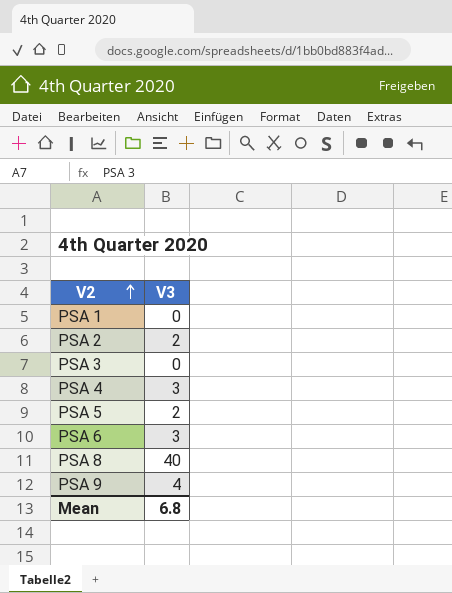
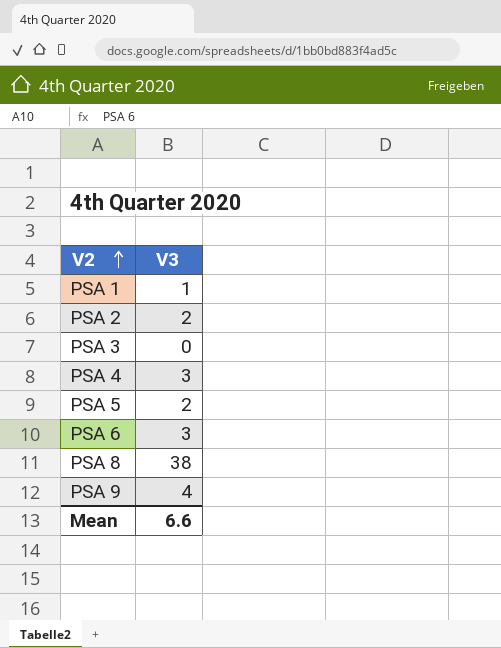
PSA 1 | V3: 0 -> 1
PSA 8 | V3: 40 -> 38
Mean | V3: 6.8 -> 6.6

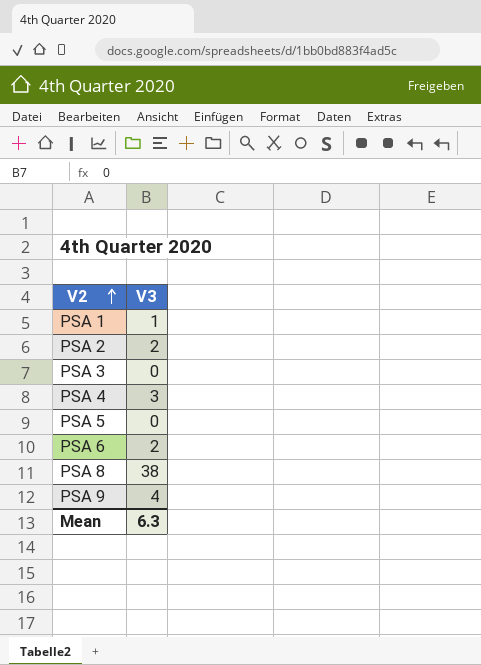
PSA 5 | V3: 2 -> 0
PSA 6 | V3: 3 -> 2
Mean | V3: 6.6 -> 6.3

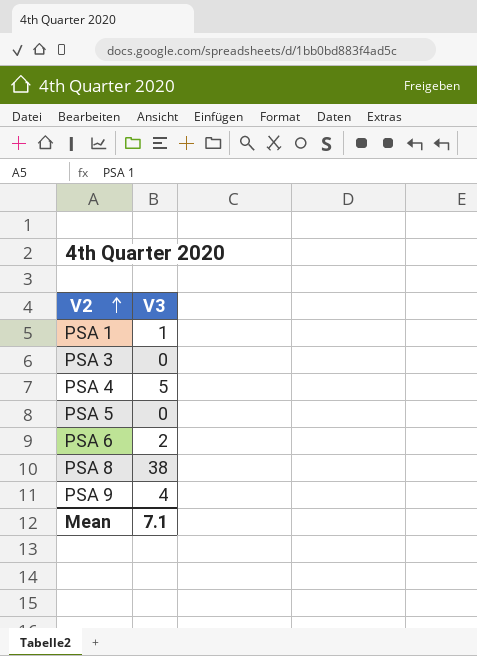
row PSA 2: 2 -> none
PSA 4 | V3: 3 -> 5
Mean | V3: 6.3 -> 7.1

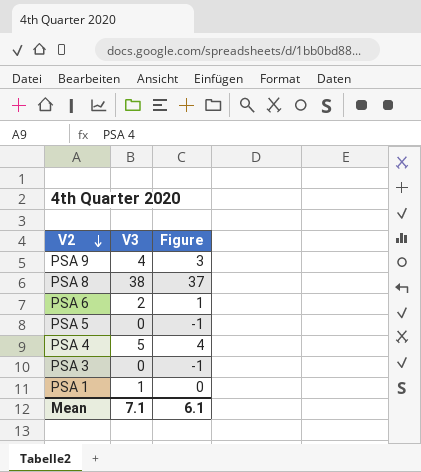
row order: V2 ascending -> V2 descending
column Figure | formula: none -> [V3] - 1

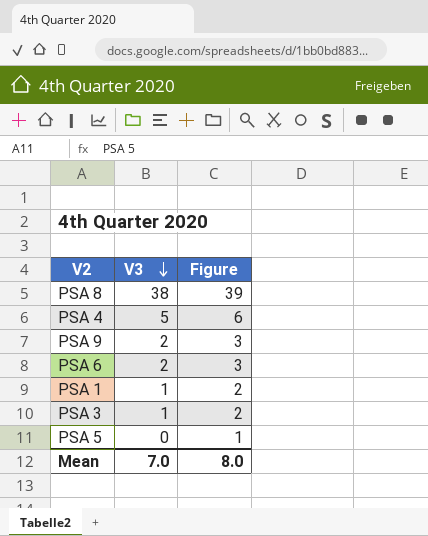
row order: V2 descending -> V3 descending
column Figure | formula: [V3] - 1 -> [V3] + 1
PSA 9 | V3: 4 -> 2
PSA 3 | V3: 0 -> 1
Mean | V3: 7.1 -> 7.0
Mean | Figure: 6.1 -> 8.0

